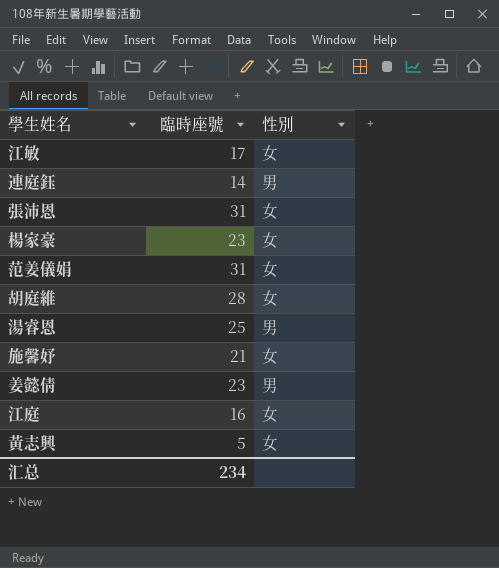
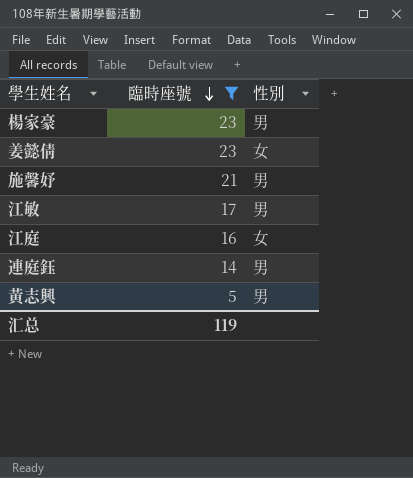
filter: none -> 臨時座號 <= 23
row order: none -> 臨時座號 descending
楊家豪 | 性別: 女 -> 男
姜懿倩 | 性別: 男 -> 女
施馨妤 | 性別: 女 -> 男
江敏 | 性別: 女 -> 男
黃志興 | 性別: 女 -> 男
汇总 | 臨時座號: 234 -> 119

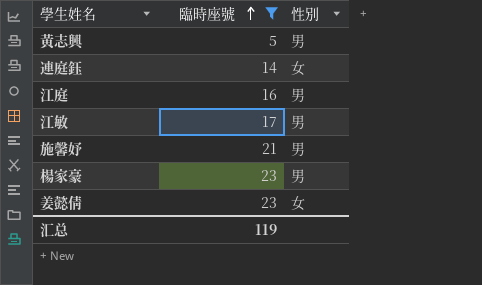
row order: 臨時座號 descending -> 臨時座號 ascending
連庭鈺 | 性別: 男 -> 女
江庭 | 性別: 女 -> 男

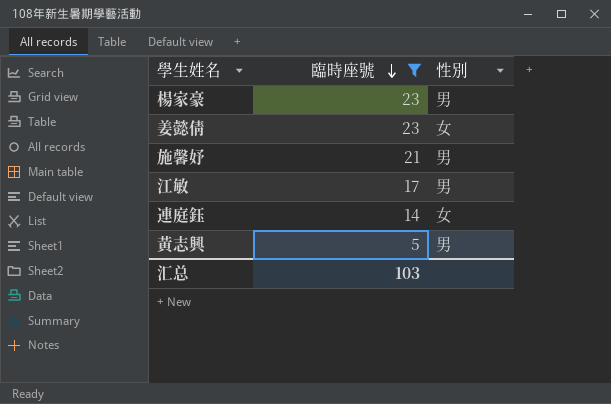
row order: 臨時座號 ascending -> 臨時座號 descending
row 江庭: 16 | 男 -> none
汇总 | 臨時座號: 119 -> 103

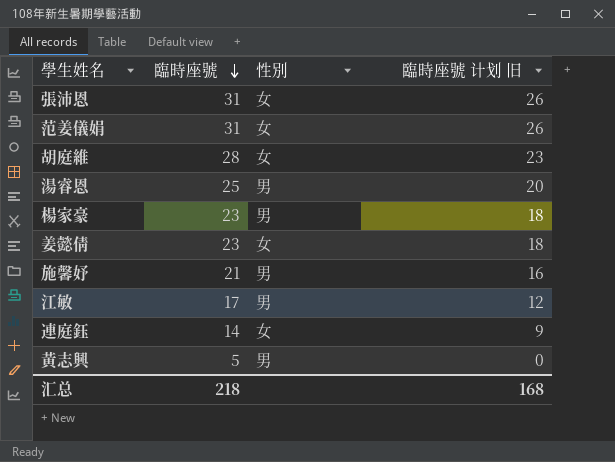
filter: 臨時座號 <= 23 -> none
column 臨時座號 计划 旧 | formula: none -> [臨時座號] - 5
汇总 | 臨時座號: 103 -> 218

